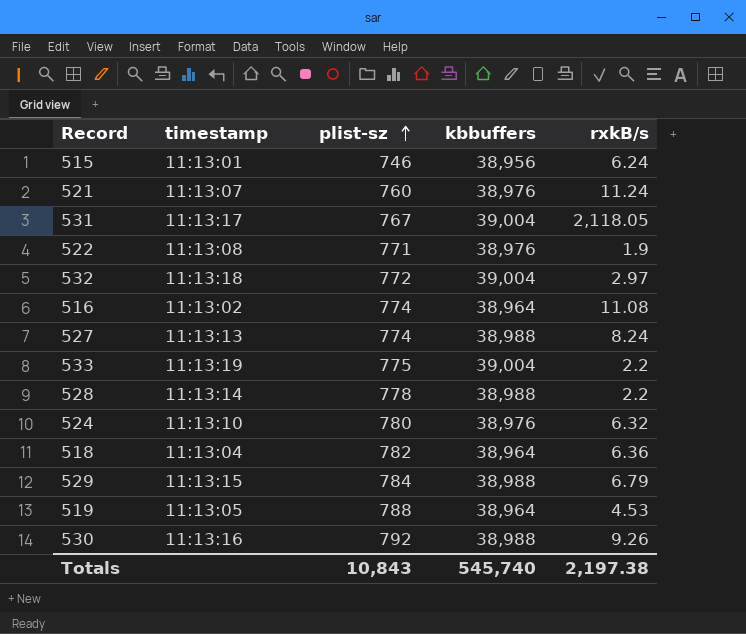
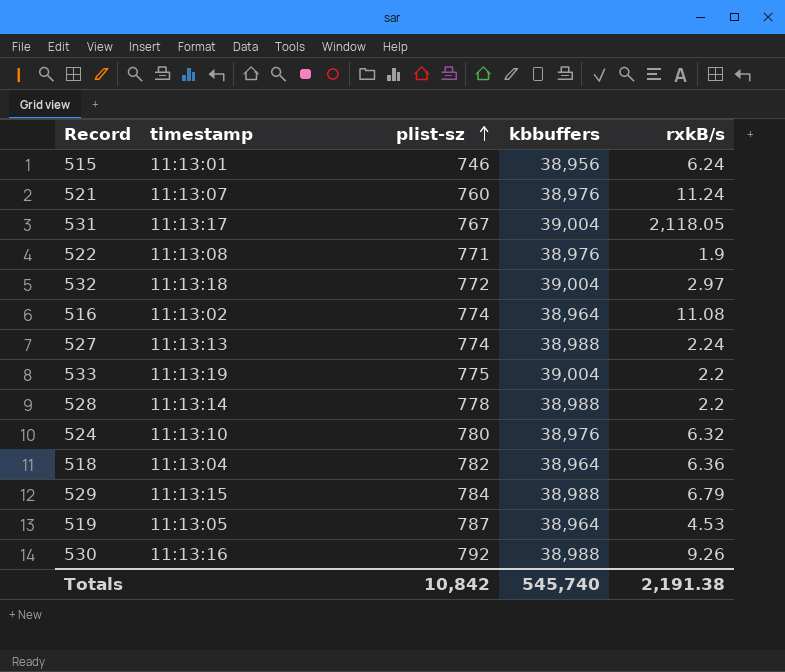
527 | rxkB/s: 8.24 -> 2.24
519 | plist-sz: 788 -> 787
Totals | plist-sz: 10,843 -> 10,842
Totals | rxkB/s: 2,197.38 -> 2,191.38

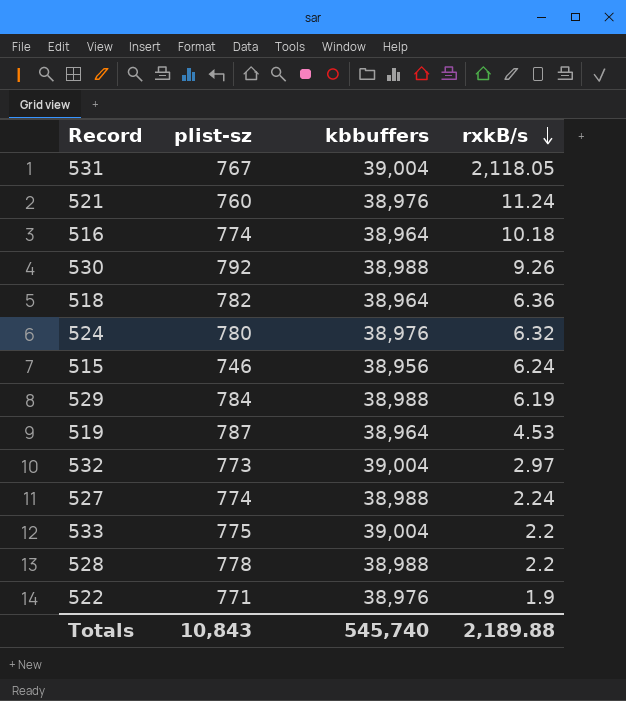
row order: plist-sz ascending -> rxkB/s descending
column timestamp | position: 2 -> none
516 | rxkB/s: 11.08 -> 10.18
529 | rxkB/s: 6.79 -> 6.19
532 | plist-sz: 772 -> 773
Totals | plist-sz: 10,842 -> 10,843
Totals | rxkB/s: 2,191.38 -> 2,189.88

